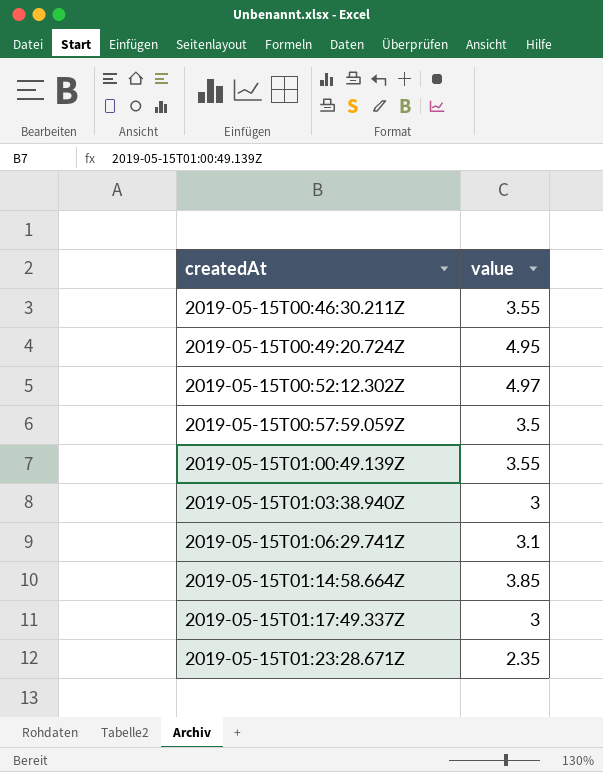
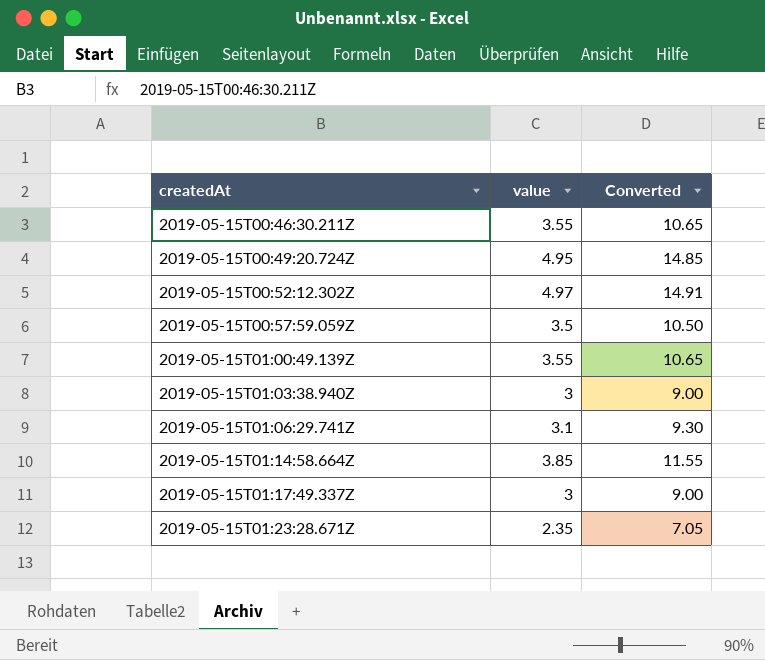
column Converted | formula: none -> [value] * 3

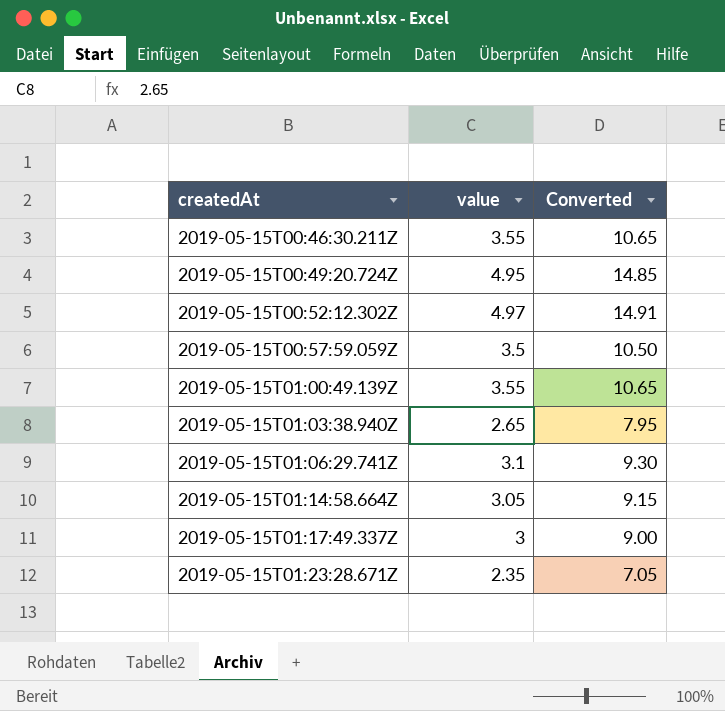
2019-05-15T01:03:38.940Z | value: 3 -> 2.65
2019-05-15T01:03:38.940Z | Converted: 9.00 -> 7.95
2019-05-15T01:14:58.664Z | value: 3.85 -> 3.05
2019-05-15T01:14:58.664Z | Converted: 11.55 -> 9.15

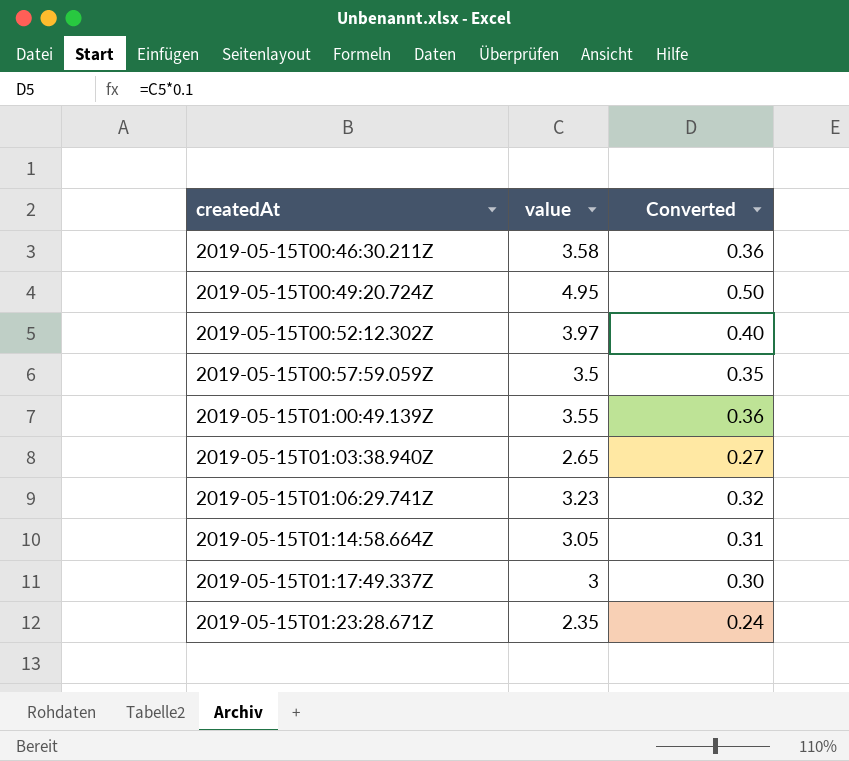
column Converted | formula: [value] * 3 -> [value] * 0.1
2019-05-15T00:46:30.211Z | value: 3.55 -> 3.58
2019-05-15T00:52:12.302Z | value: 4.97 -> 3.97
2019-05-15T01:06:29.741Z | value: 3.1 -> 3.23

